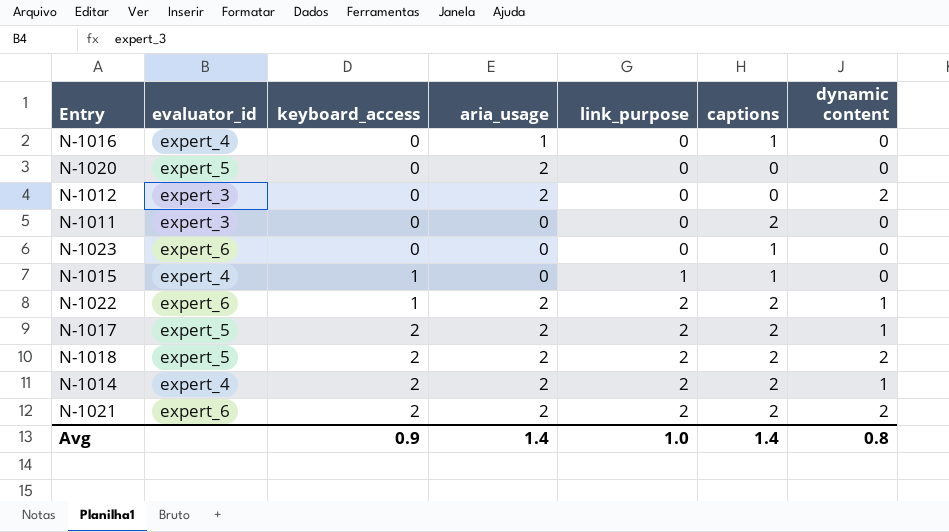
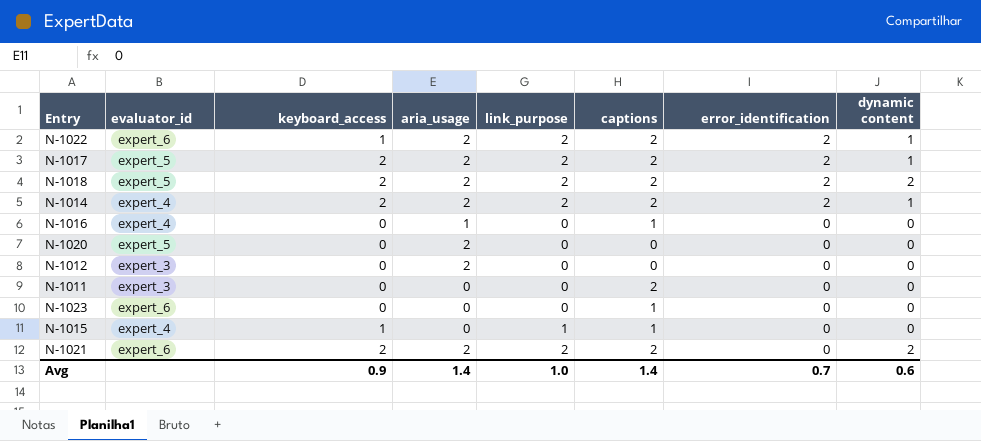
row order: keyboard_access ascending -> error_identification descending
column error_identification | position: none -> 7
N-1012 | dynamic content: 2 -> 0
Avg | dynamic content: 0.8 -> 0.6

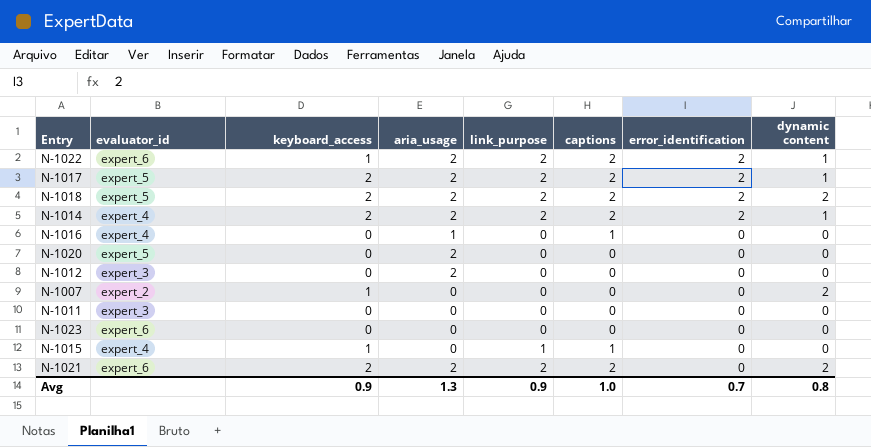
row N-1007: none -> expert_2 | 1 | 0 | 0 | 0 | 0 | 2
N-1011 | captions: 2 -> 0
N-1023 | captions: 1 -> 0
Avg | aria_usage: 1.4 -> 1.3
Avg | link_purpose: 1.0 -> 0.9
Avg | captions: 1.4 -> 1.0
Avg | dynamic content: 0.6 -> 0.8

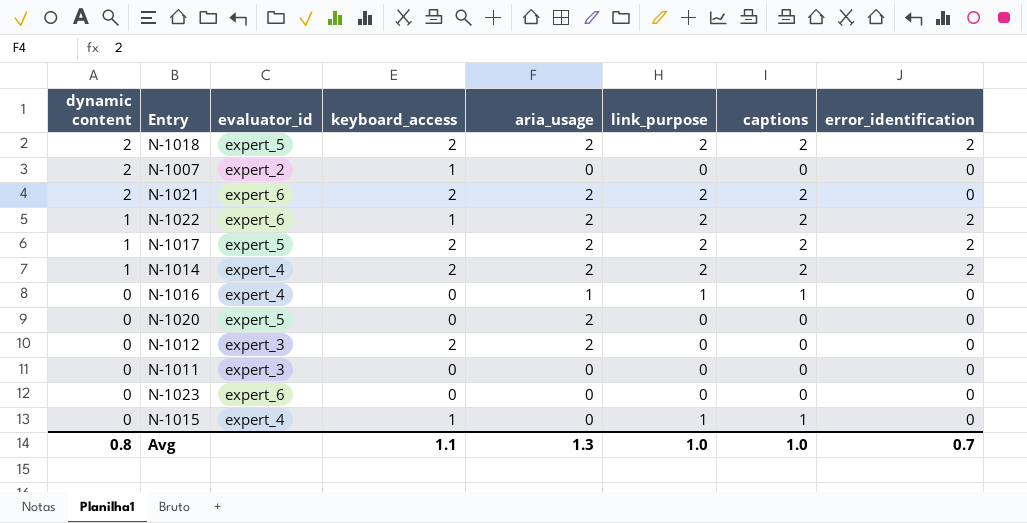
row order: error_identification descending -> dynamic content descending
column dynamic content | position: 8 -> 1
N-1016 | link_purpose: 0 -> 1
N-1012 | keyboard_access: 0 -> 2
Avg | keyboard_access: 0.9 -> 1.1
Avg | link_purpose: 0.9 -> 1.0

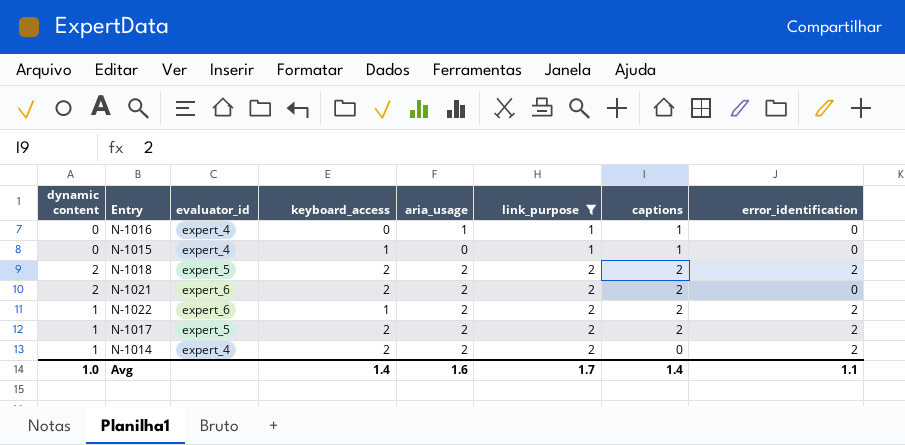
filter: none -> link_purpose != 0
row order: dynamic content descending -> link_purpose ascending
N-1014 | captions: 2 -> 0
Avg | dynamic content: 0.8 -> 1.0
Avg | keyboard_access: 1.1 -> 1.4
Avg | aria_usage: 1.3 -> 1.6
Avg | link_purpose: 1.0 -> 1.7
Avg | captions: 1.0 -> 1.4
Avg | error_identification: 0.7 -> 1.1

